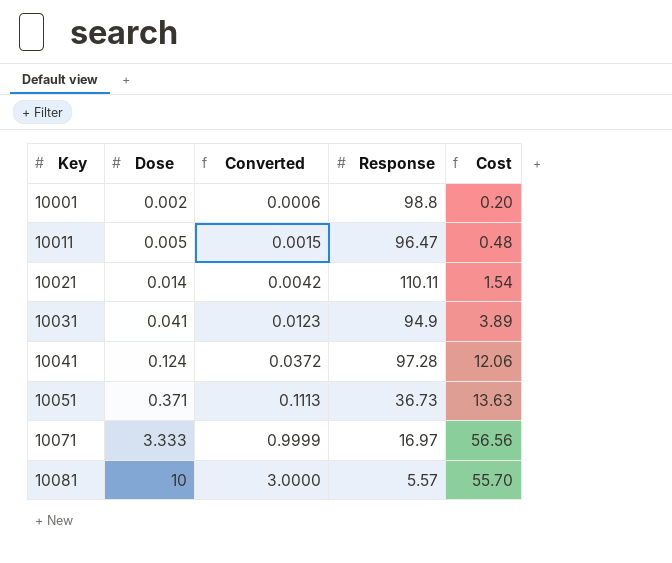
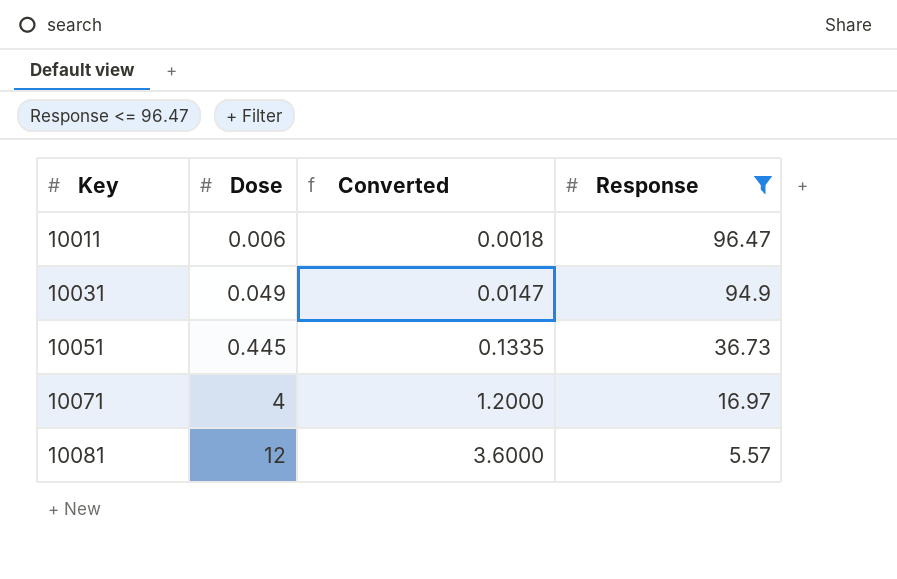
filter: none -> Response <= 96.47
column Cost | formula: [Dose] * [Response] -> none
10011 | Dose: 0.005 -> 0.006
10011 | Converted: 0.0015 -> 0.0018
10031 | Dose: 0.041 -> 0.049
10031 | Converted: 0.0123 -> 0.0147
10051 | Dose: 0.371 -> 0.445
10051 | Converted: 0.1113 -> 0.1335
10071 | Dose: 3.333 -> 4
10071 | Converted: 0.9999 -> 1.2000
10081 | Dose: 10 -> 12
10081 | Converted: 3.0000 -> 3.6000

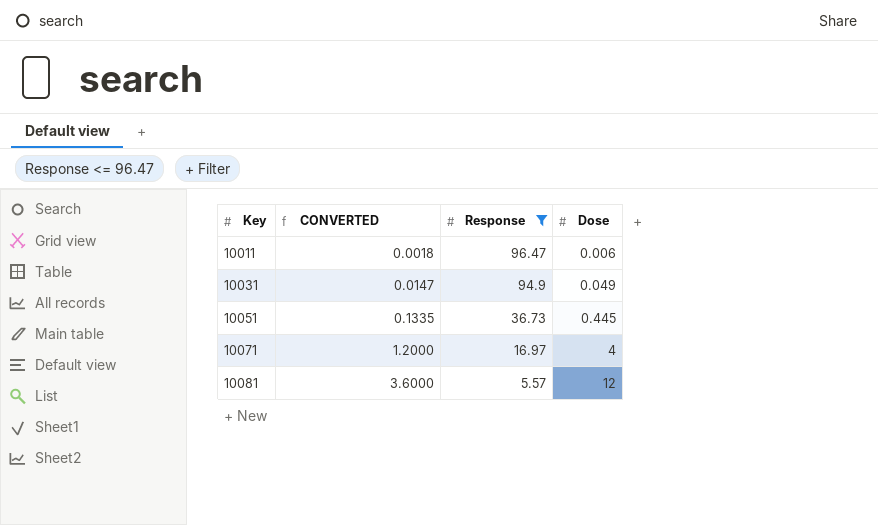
column name: Converted -> CONVERTED
column Dose | position: 2 -> 4

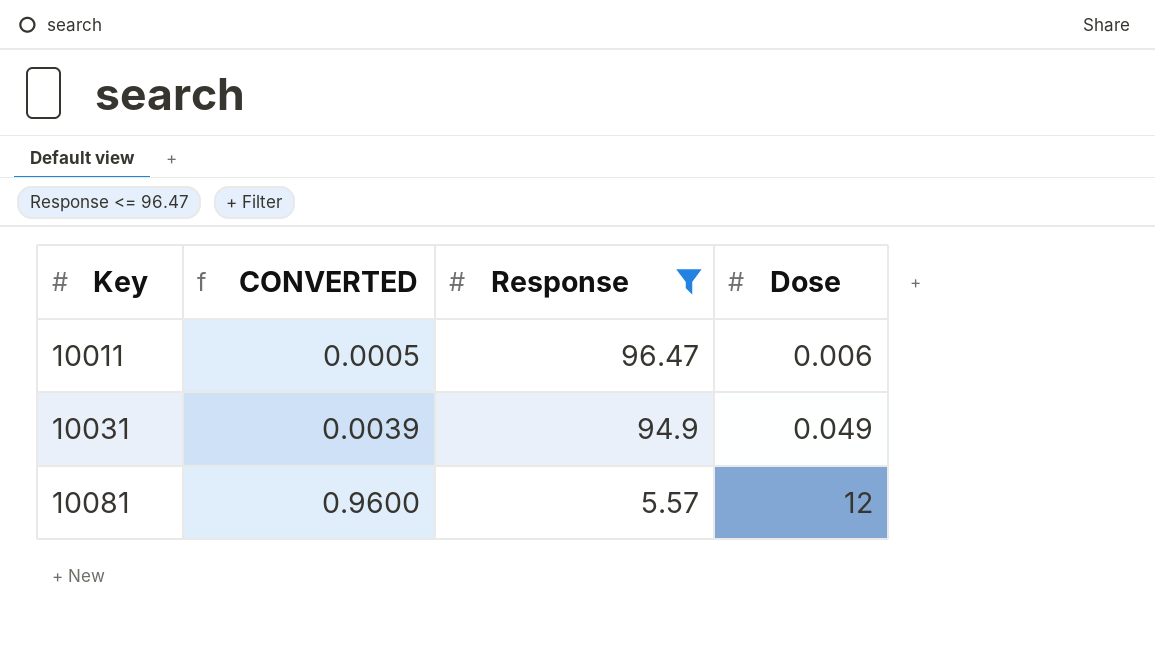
column CONVERTED | formula: [Dose] * 0.3 -> [Dose] * 0.08
row 10051: 0.1335 | 36.73 | 0.445 -> none
row 10071: 1.2000 | 16.97 | 4 -> none

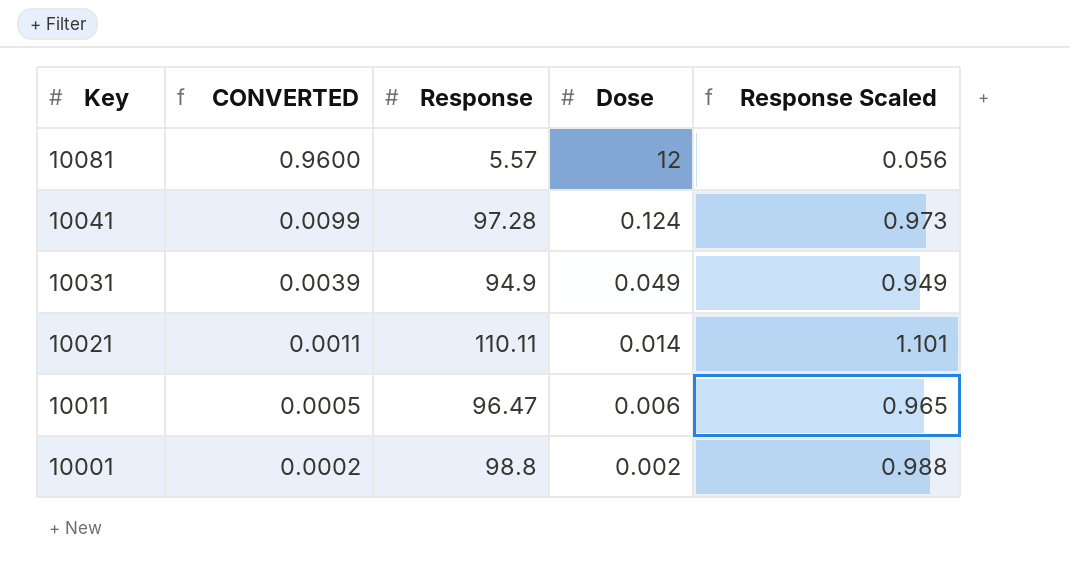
filter: Response <= 96.47 -> none
row order: Key ascending -> Key descending
column Response Scaled | formula: none -> [Response] * 0.01

